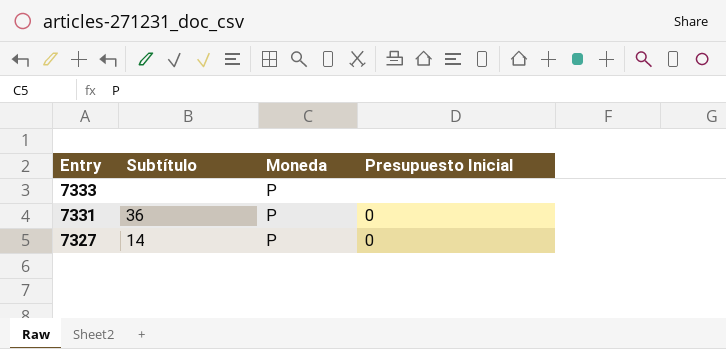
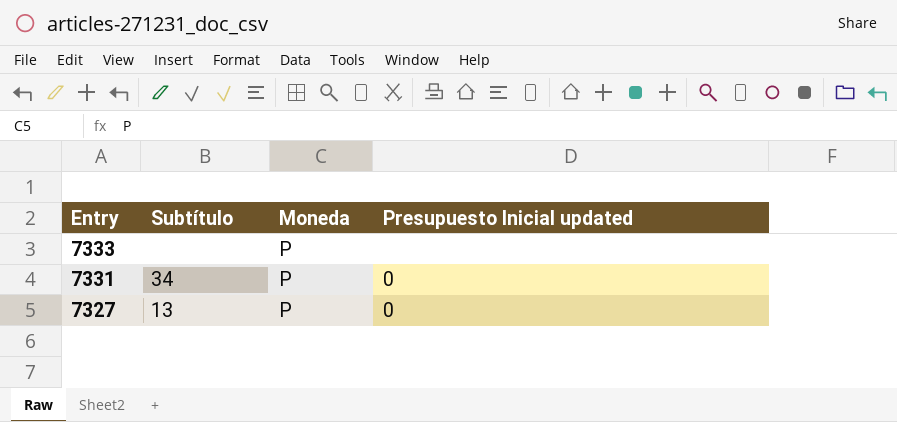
column name: Presupuesto Inicial -> Presupuesto Inicial updated
7331 | Subtítulo: 36 -> 34
7327 | Subtítulo: 14 -> 13

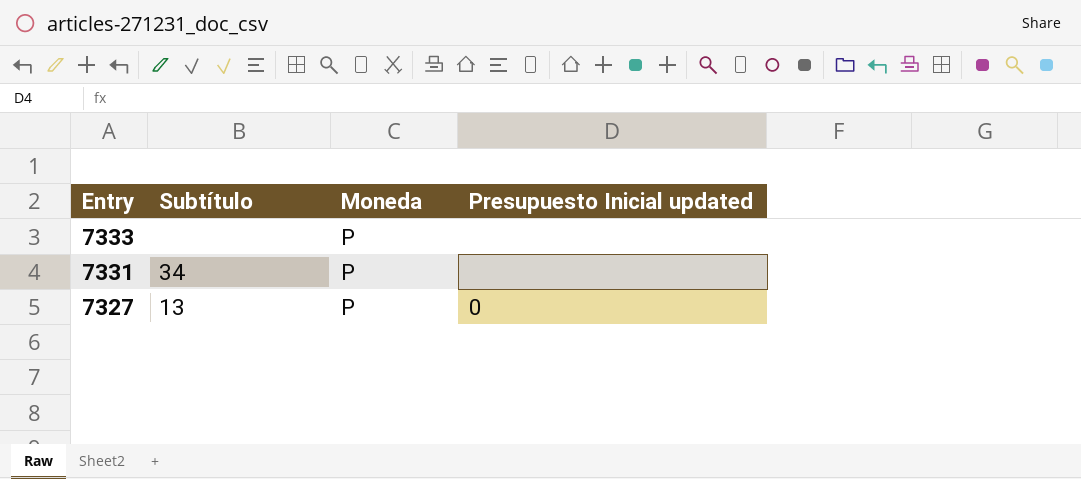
7331 | Presupuesto Inicial updated: 0 -> none

